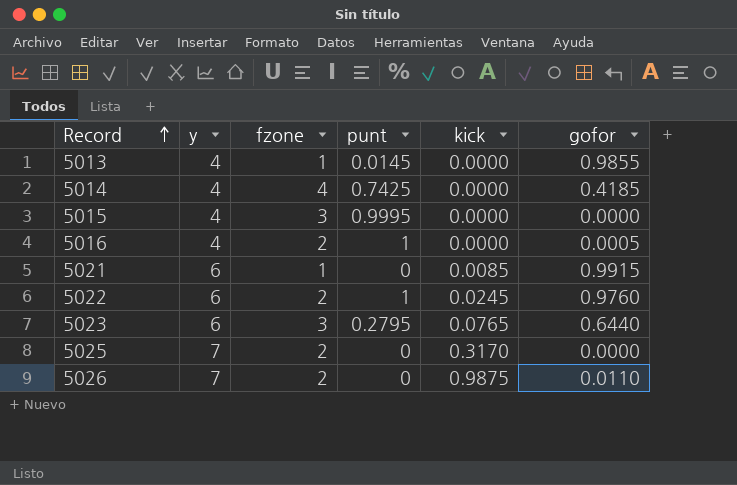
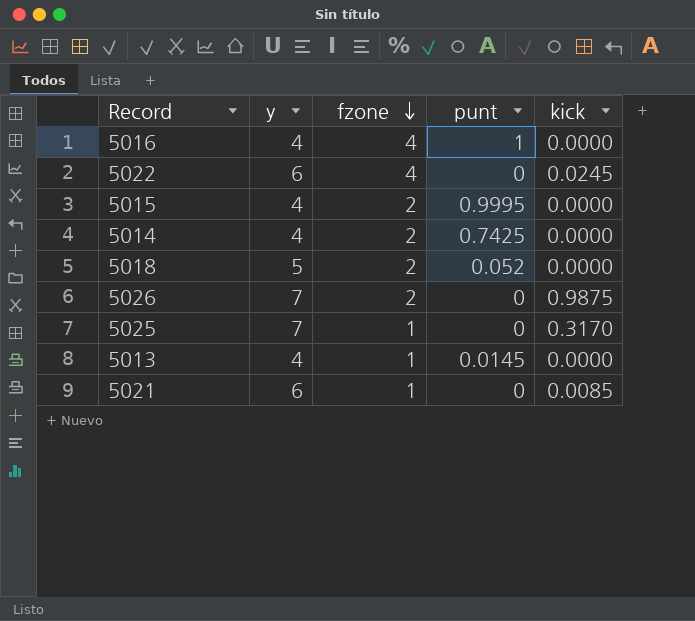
row order: Record ascending -> fzone descending
column gofor | position: 6 -> none
row 5023: 6 | 3 | 0.2795 | 0.0765 | 0.6440 -> none
5016 | fzone: 2 -> 4
5022 | fzone: 2 -> 4
5022 | punt: 1 -> 0
5015 | fzone: 3 -> 2
5014 | fzone: 4 -> 2
row 5018: none -> 5 | 2 | 0.052 | 0.0000
5025 | fzone: 2 -> 1

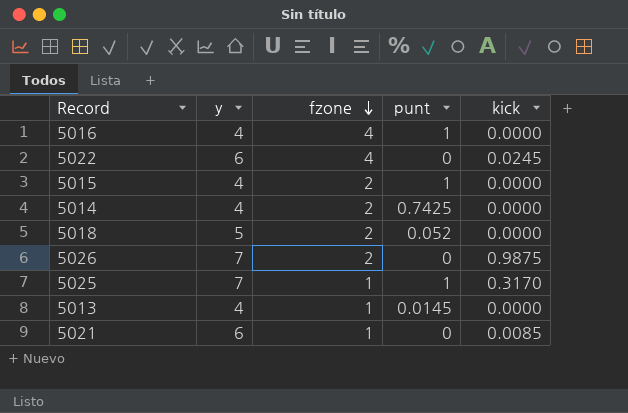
5015 | punt: 0.9995 -> 1
5025 | punt: 0 -> 1

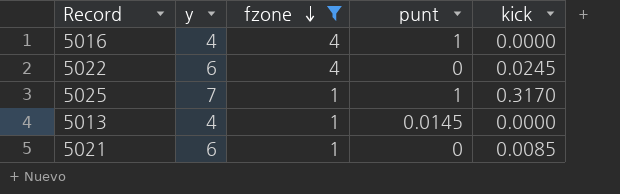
filter: none -> fzone != 2

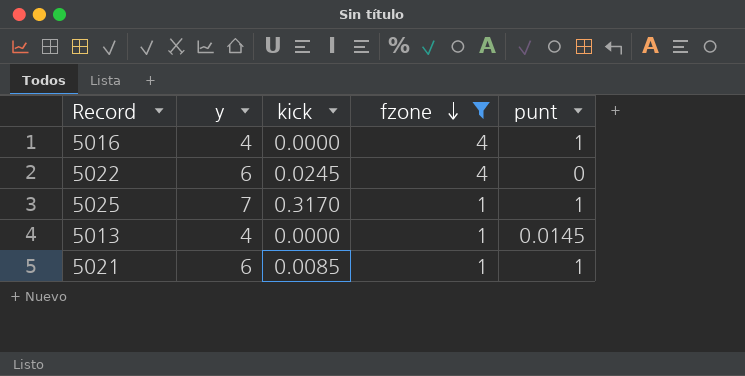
column kick | position: 5 -> 3
5021 | punt: 0 -> 1

